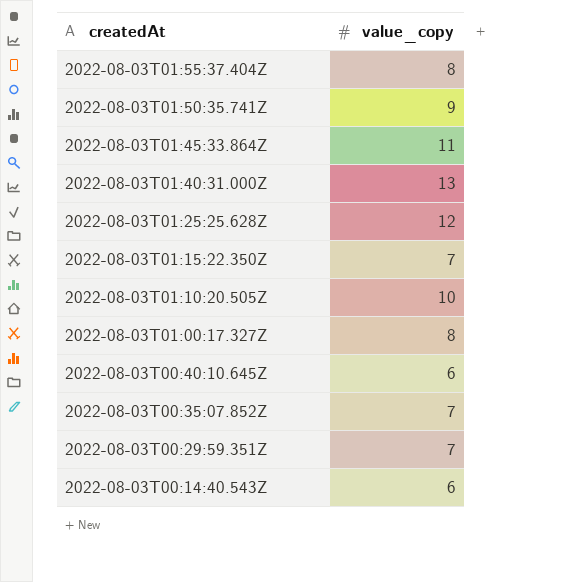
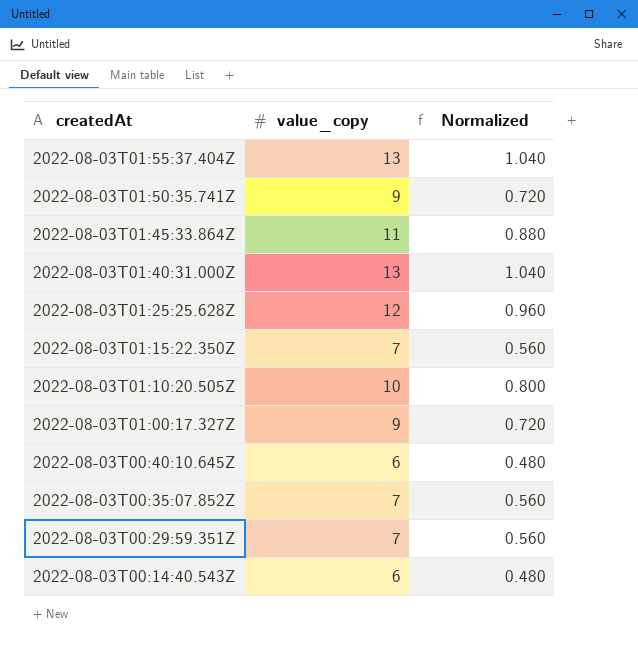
column Normalized | formula: none -> [value_copy] * 0.08
2022-08-03T01:55:37.404Z | value_copy: 8 -> 13
2022-08-03T01:00:17.327Z | value_copy: 8 -> 9

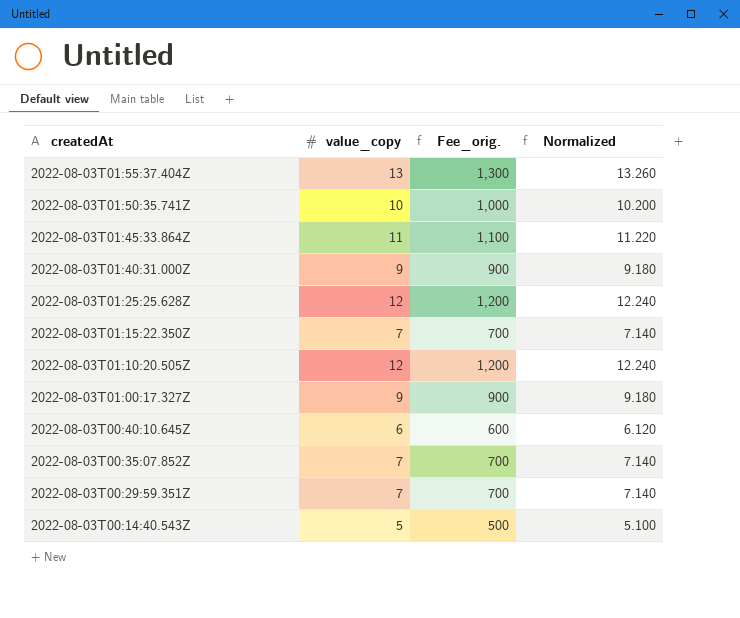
column Fee_orig. | formula: none -> [value_copy] * 100
column Normalized | formula: [value_copy] * 0.08 -> [value_copy] * 1.02
2022-08-03T01:50:35.741Z | value_copy: 9 -> 10
2022-08-03T01:40:31.000Z | value_copy: 13 -> 9
2022-08-03T01:10:20.505Z | value_copy: 10 -> 12
2022-08-03T00:14:40.543Z | value_copy: 6 -> 5

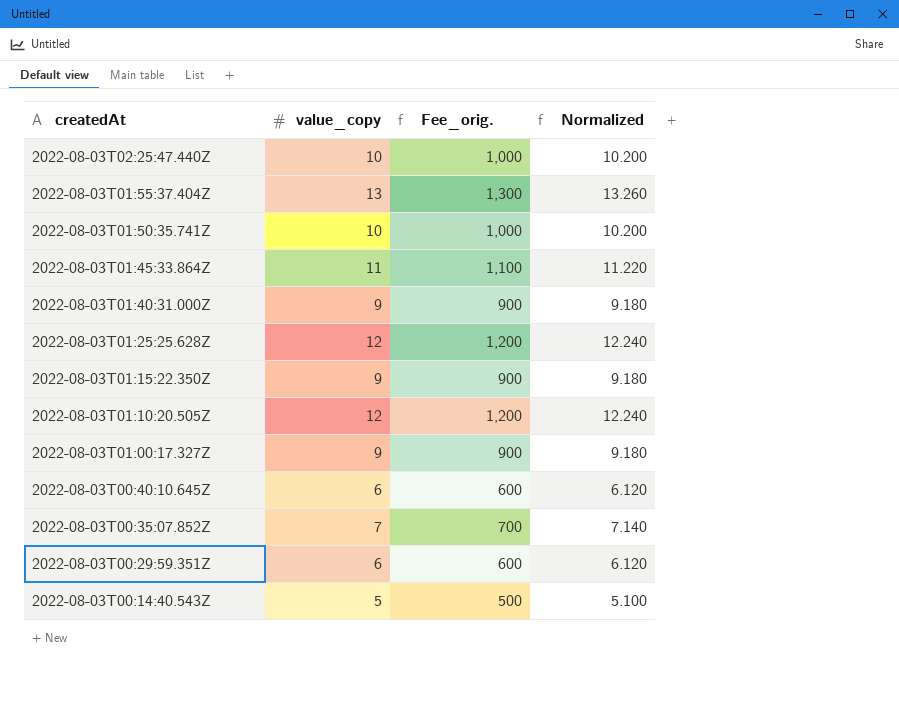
row 2022-08-03T02:25:47.440Z: none -> 10 | 1,000 | 10.200
2022-08-03T01:15:22.350Z | value_copy: 7 -> 9
2022-08-03T01:15:22.350Z | Fee_orig.: 700 -> 900
2022-08-03T01:15:22.350Z | Normalized: 7.140 -> 9.180
2022-08-03T00:29:59.351Z | value_copy: 7 -> 6
2022-08-03T00:29:59.351Z | Fee_orig.: 700 -> 600
2022-08-03T00:29:59.351Z | Normalized: 7.140 -> 6.120

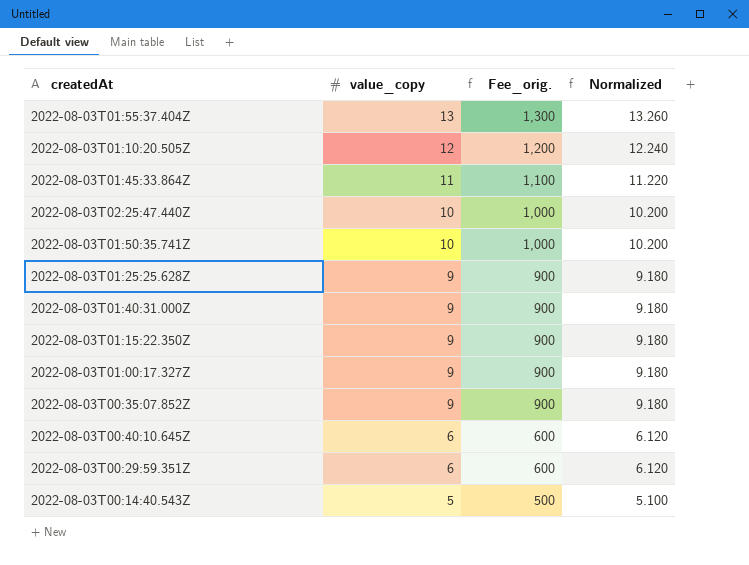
row order: createdAt descending -> value_copy descending
2022-08-03T01:25:25.628Z | value_copy: 12 -> 9
2022-08-03T01:25:25.628Z | Fee_orig.: 1,200 -> 900
2022-08-03T01:25:25.628Z | Normalized: 12.240 -> 9.180
2022-08-03T00:35:07.852Z | value_copy: 7 -> 9
2022-08-03T00:35:07.852Z | Fee_orig.: 700 -> 900
2022-08-03T00:35:07.852Z | Normalized: 7.140 -> 9.180

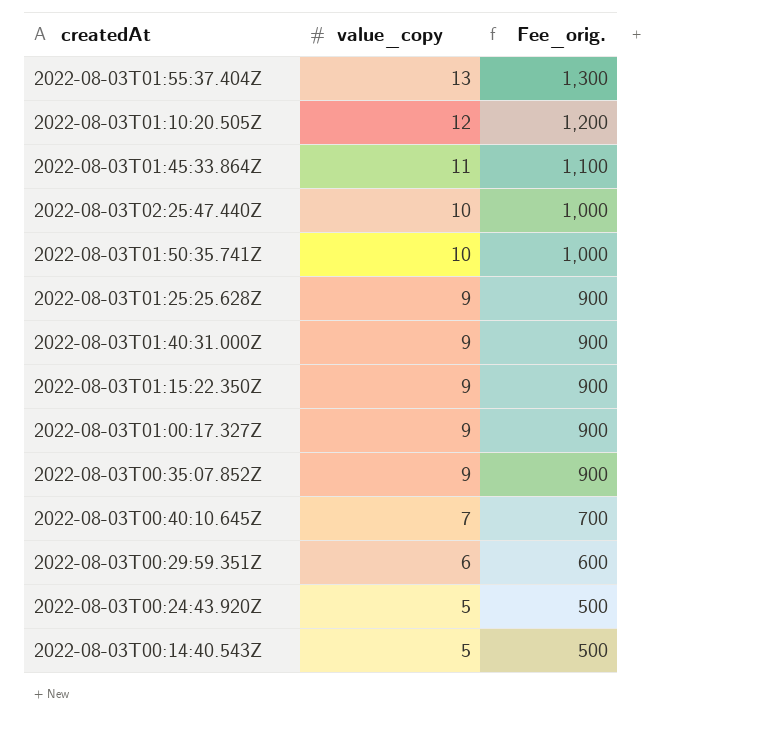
column Normalized | formula: [value_copy] * 1.02 -> none
2022-08-03T00:40:10.645Z | value_copy: 6 -> 7
2022-08-03T00:40:10.645Z | Fee_orig.: 600 -> 700
row 2022-08-03T00:24:43.920Z: none -> 5 | 500

